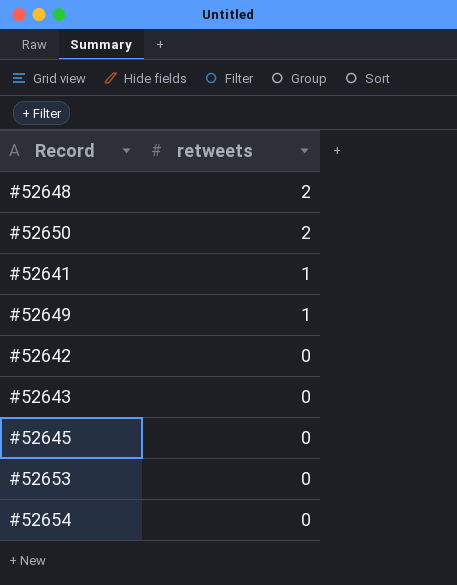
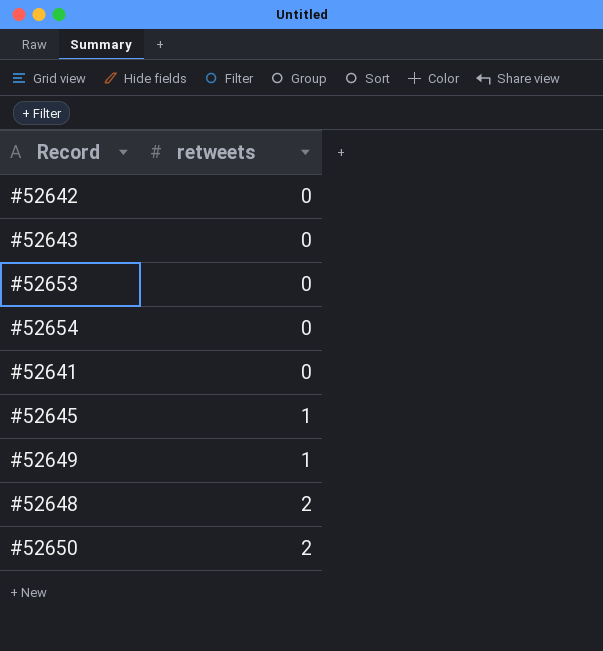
row order: retweets descending -> retweets ascending
#52641 | retweets: 1 -> 0
#52645 | retweets: 0 -> 1

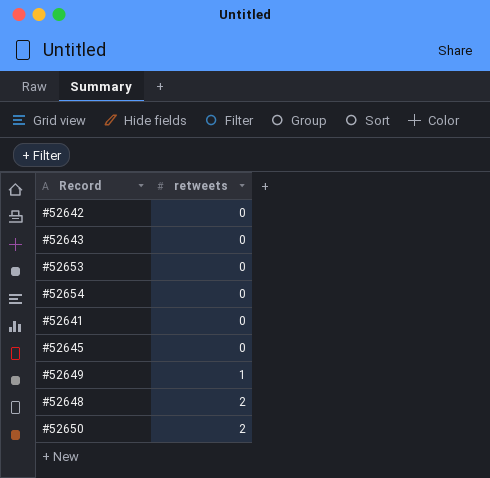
#52645 | retweets: 1 -> 0

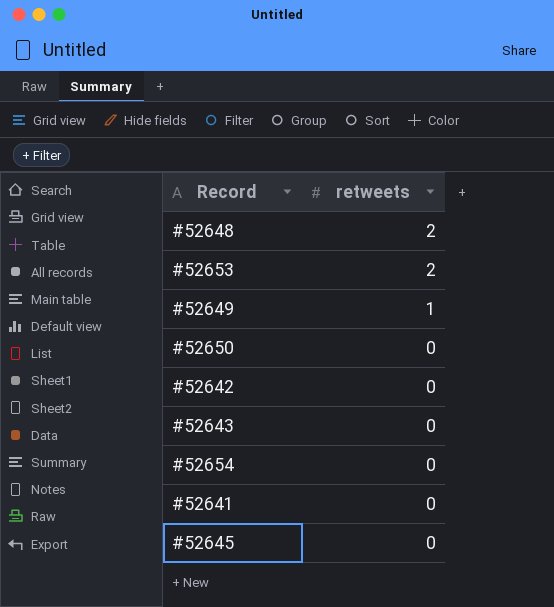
row order: retweets ascending -> retweets descending
#52653 | retweets: 0 -> 2
#52650 | retweets: 2 -> 0

